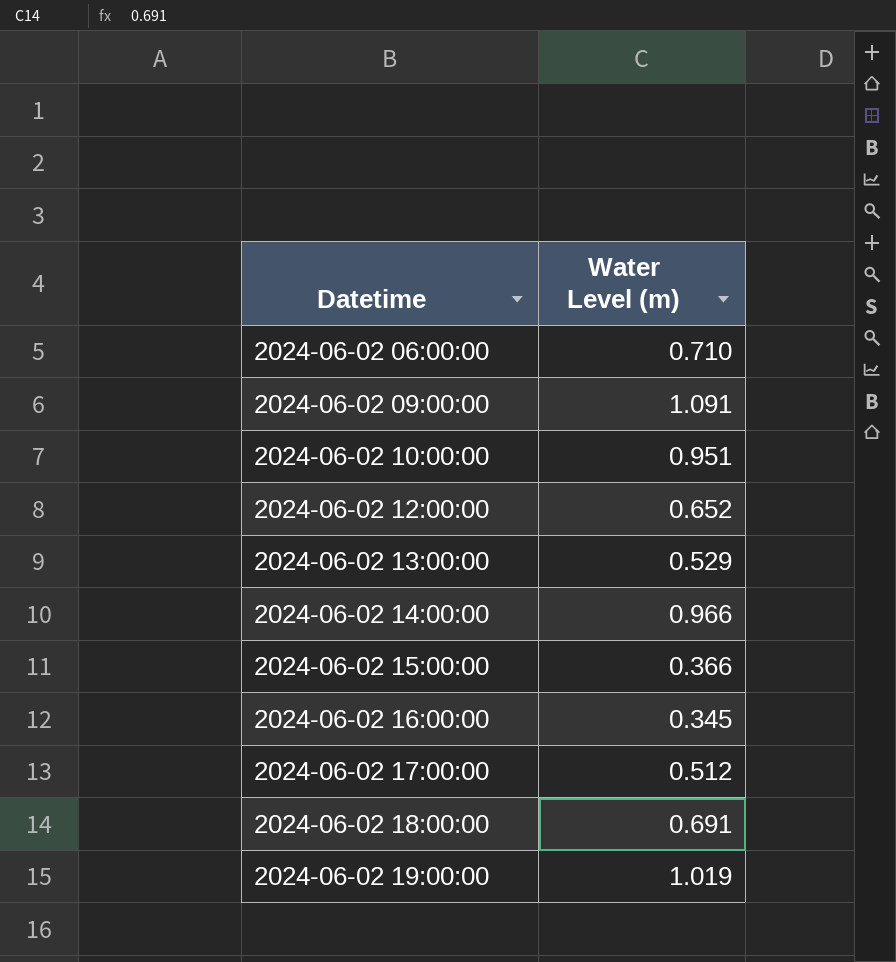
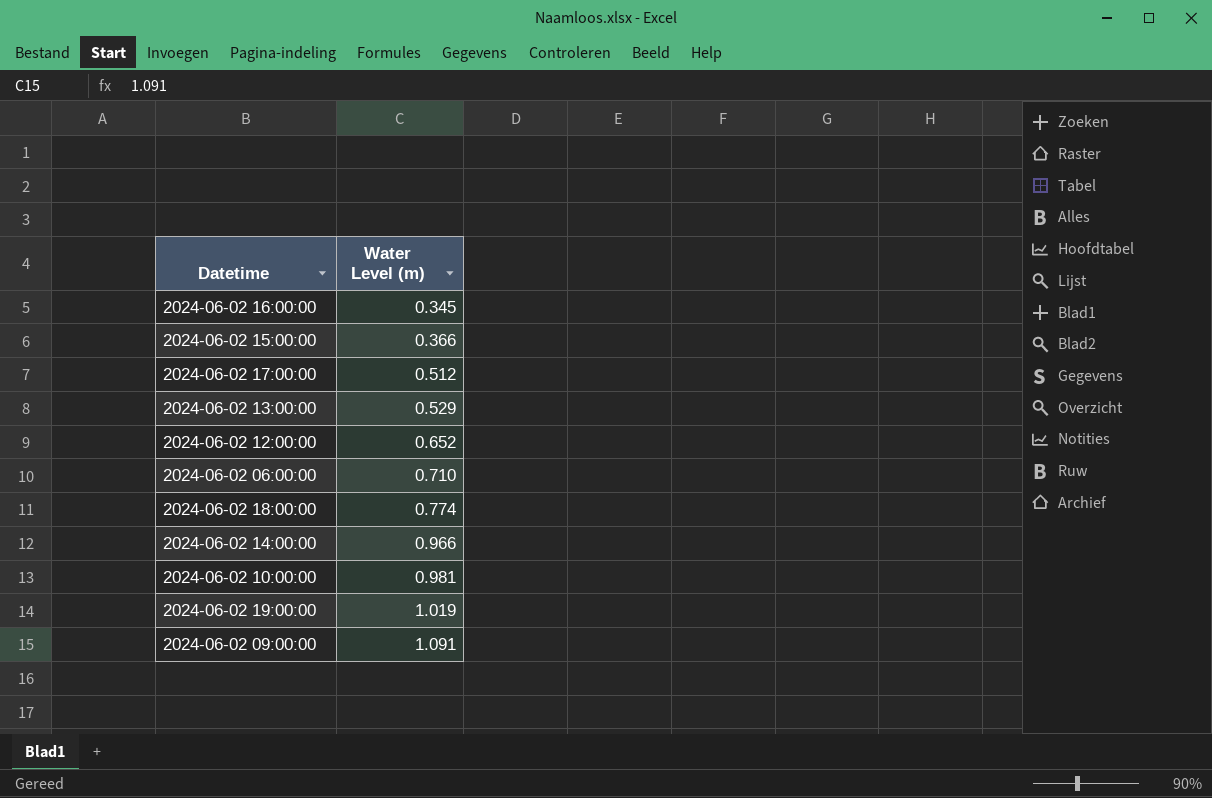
row order: Datetime ascending -> Water Level (m) ascending
2024-06-02 18:00:00 | Water Level (m): 0.691 -> 0.774
2024-06-02 10:00:00 | Water Level (m): 0.951 -> 0.981

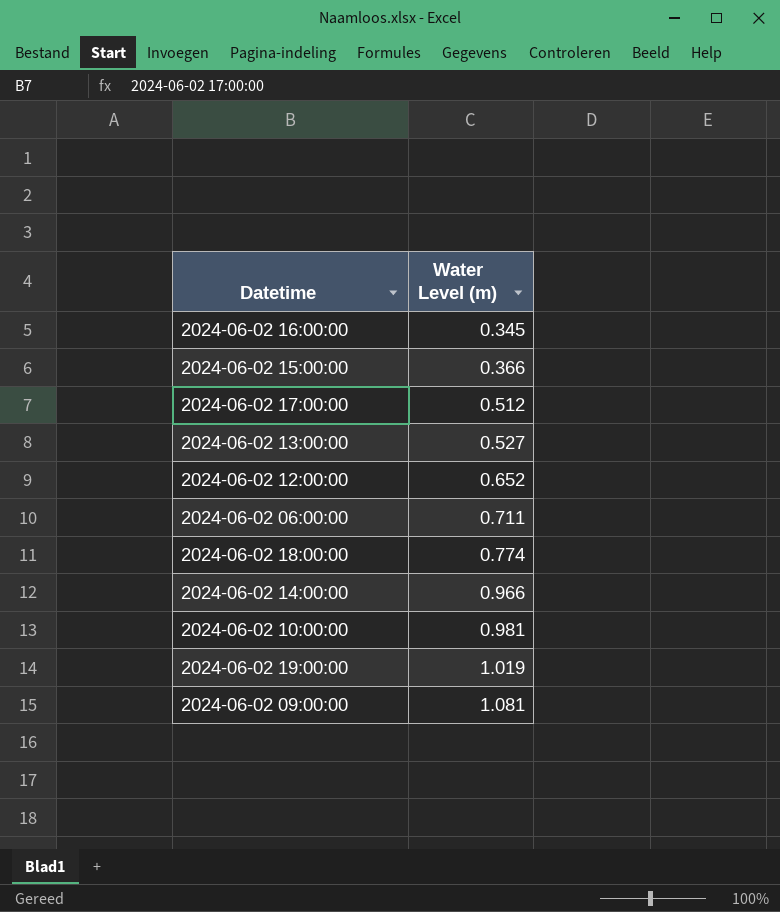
2024-06-02 13:00:00 | Water Level (m): 0.529 -> 0.527
2024-06-02 06:00:00 | Water Level (m): 0.710 -> 0.711
2024-06-02 09:00:00 | Water Level (m): 1.091 -> 1.081

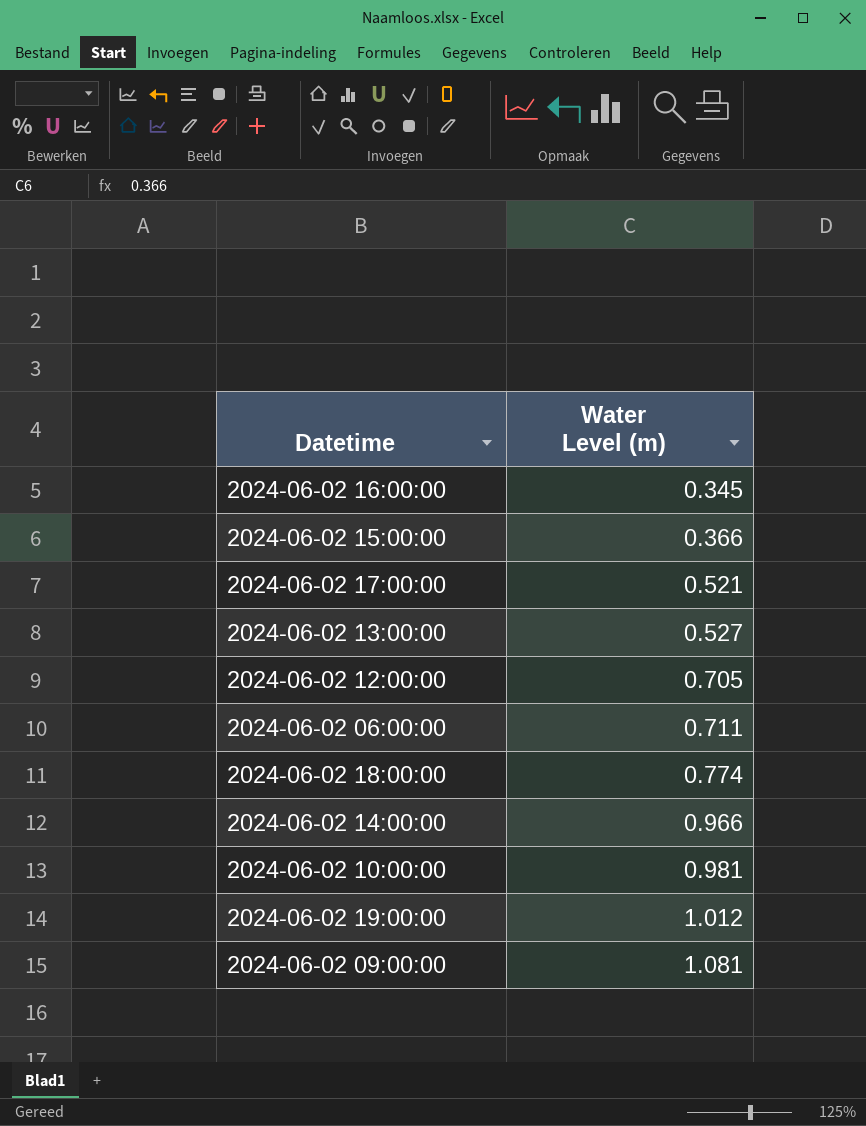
2024-06-02 17:00:00 | Water Level (m): 0.512 -> 0.521
2024-06-02 12:00:00 | Water Level (m): 0.652 -> 0.705
2024-06-02 19:00:00 | Water Level (m): 1.019 -> 1.012

